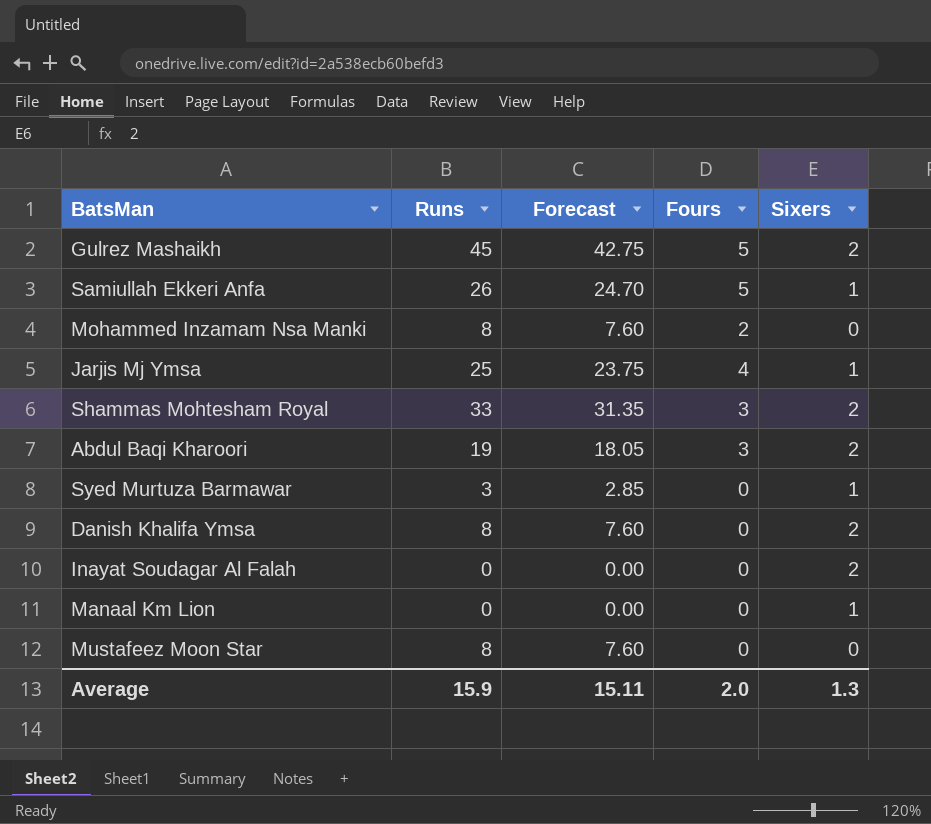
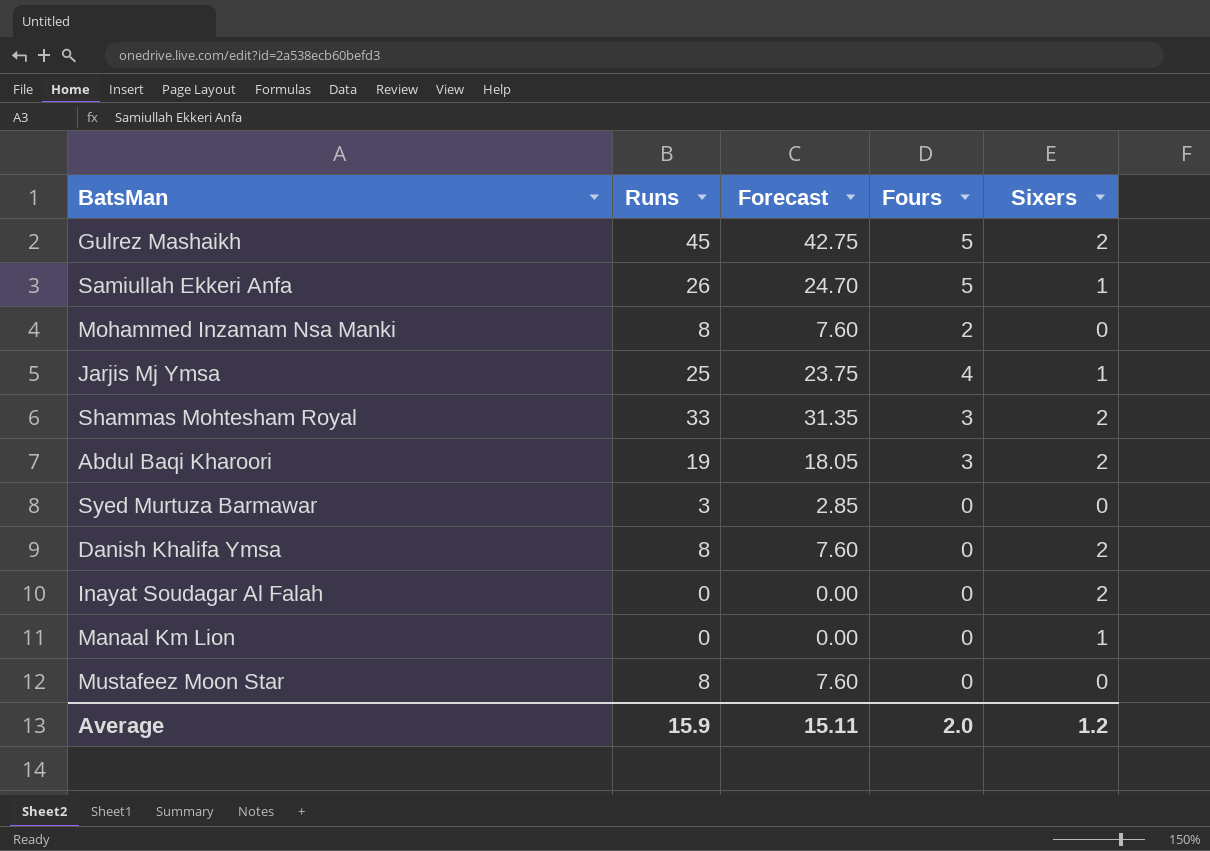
Syed Murtuza Barmawar | Sixers: 1 -> 0
Average | Sixers: 1.3 -> 1.2

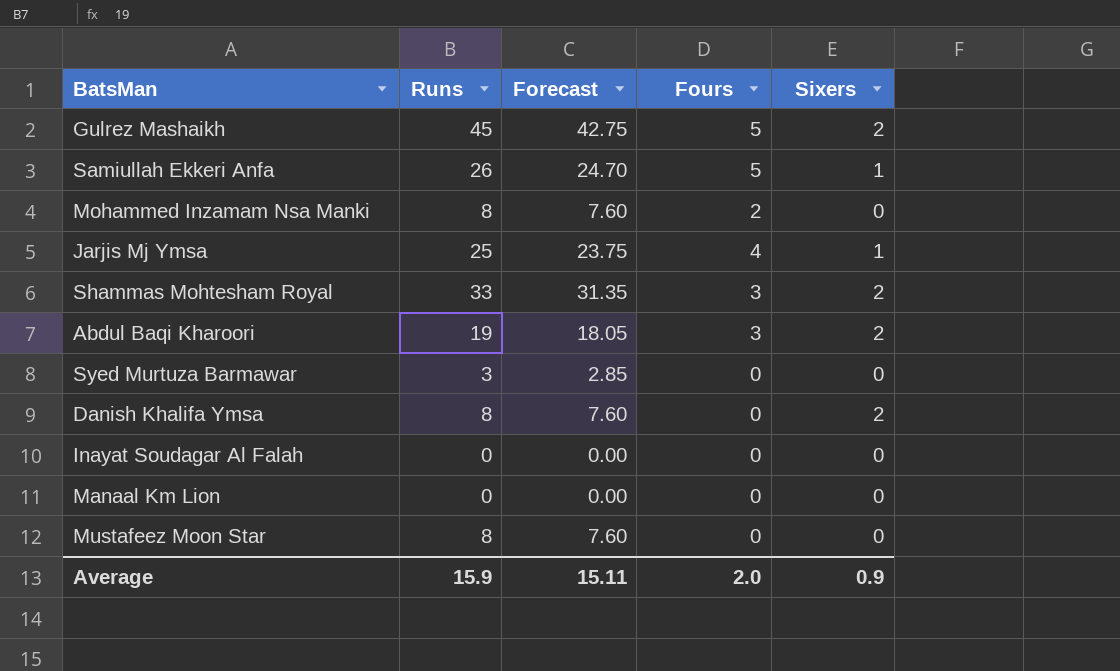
Inayat Soudagar Al Falah | Sixers: 2 -> 0
Manaal Km Lion | Sixers: 1 -> 0
Average | Sixers: 1.2 -> 0.9

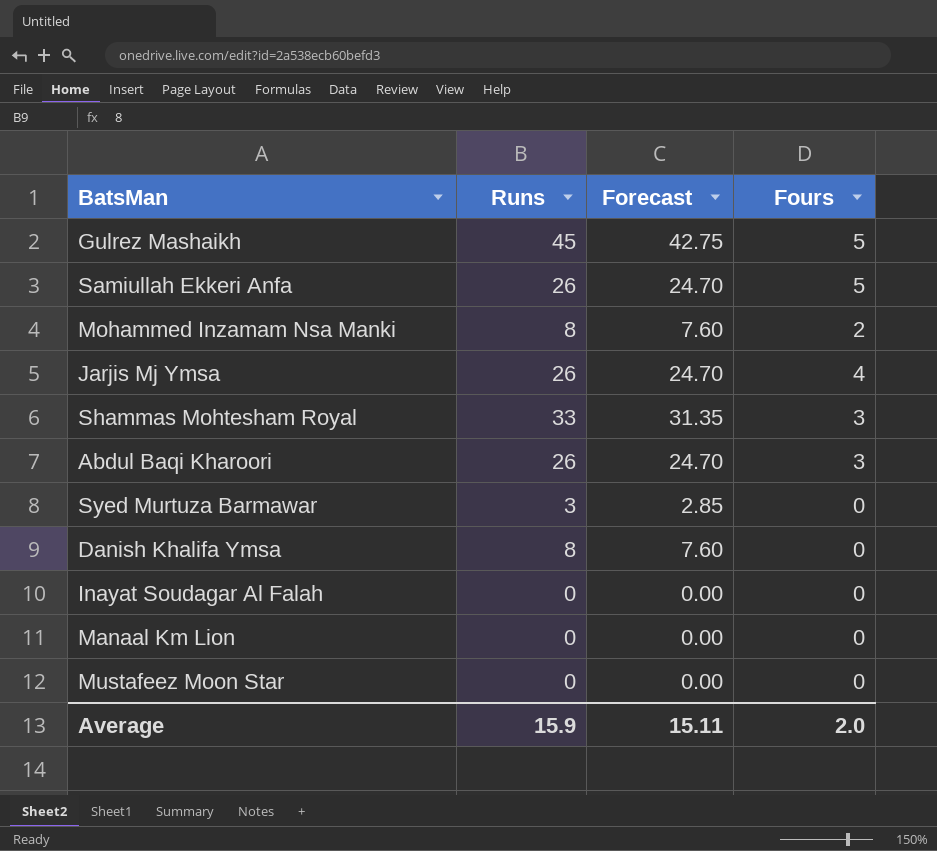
column Sixers | position: 5 -> none
Jarjis Mj Ymsa | Runs: 25 -> 26
Jarjis Mj Ymsa | Forecast: 23.75 -> 24.70
Abdul Baqi Kharoori | Runs: 19 -> 26
Abdul Baqi Kharoori | Forecast: 18.05 -> 24.70
Mustafeez Moon Star | Runs: 8 -> 0
Mustafeez Moon Star | Forecast: 7.60 -> 0.00

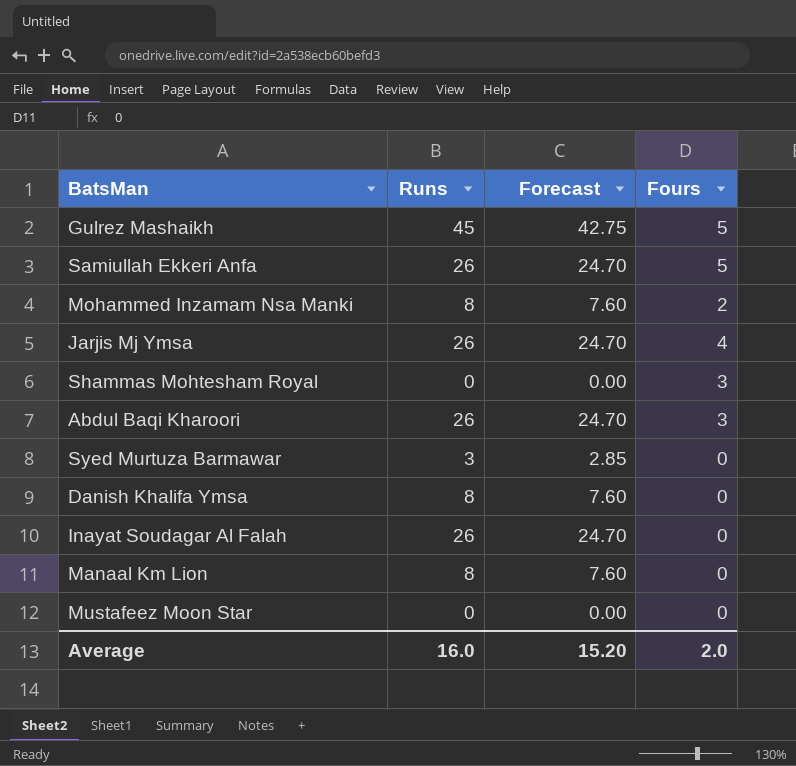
Shammas Mohtesham Royal | Runs: 33 -> 0
Shammas Mohtesham Royal | Forecast: 31.35 -> 0.00
Inayat Soudagar Al Falah | Runs: 0 -> 26
Inayat Soudagar Al Falah | Forecast: 0.00 -> 24.70
Manaal Km Lion | Runs: 0 -> 8
Manaal Km Lion | Forecast: 0.00 -> 7.60
Average | Runs: 15.9 -> 16.0
Average | Forecast: 15.11 -> 15.20

